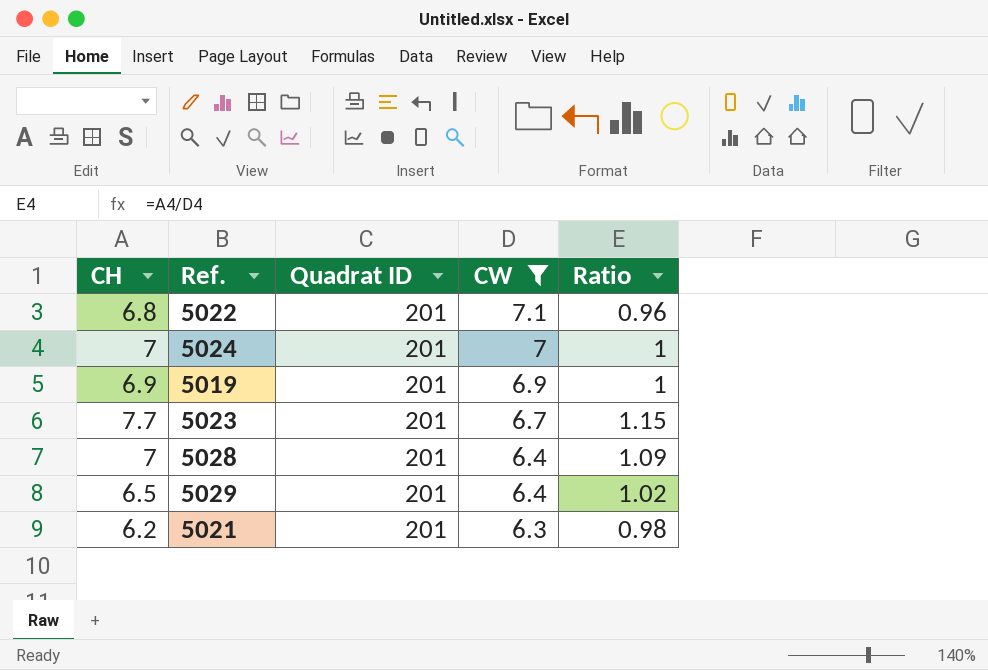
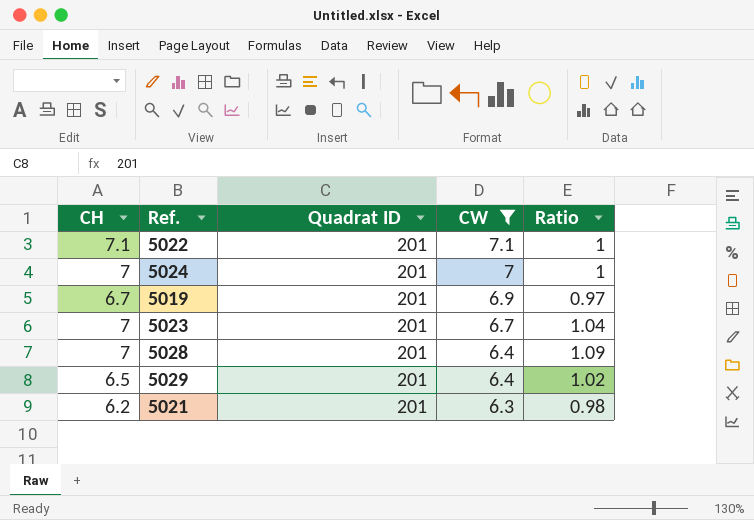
5022 | CH: 6.8 -> 7.1
5022 | Ratio: 0.96 -> 1
5019 | CH: 6.9 -> 6.7
5019 | Ratio: 1 -> 0.97
5023 | CH: 7.7 -> 7
5023 | Ratio: 1.15 -> 1.04

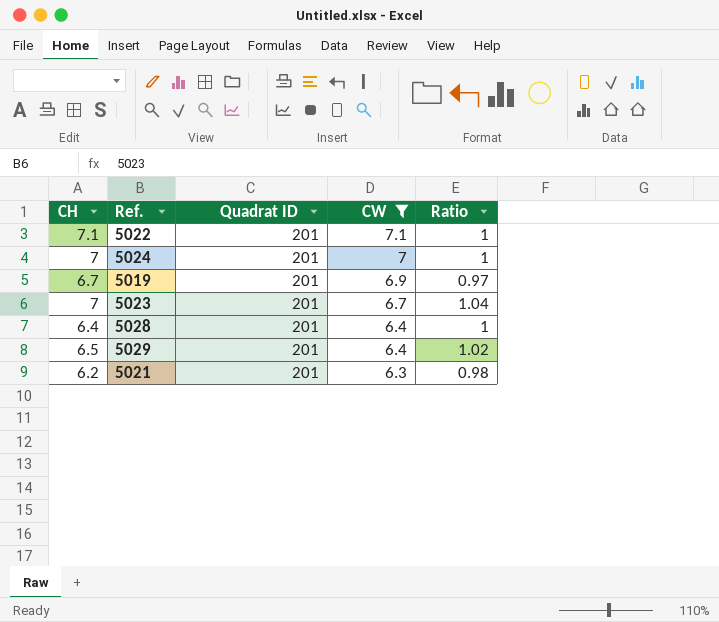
5028 | CH: 7 -> 6.4
5028 | Ratio: 1.09 -> 1

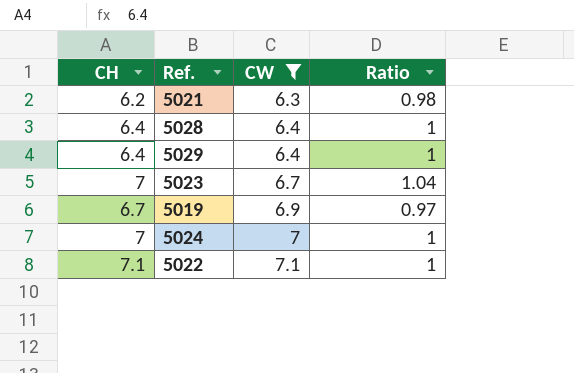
row order: CW descending -> CW ascending
column Quadrat ID | position: 3 -> none
5029 | CH: 6.5 -> 6.4
5029 | Ratio: 1.02 -> 1

